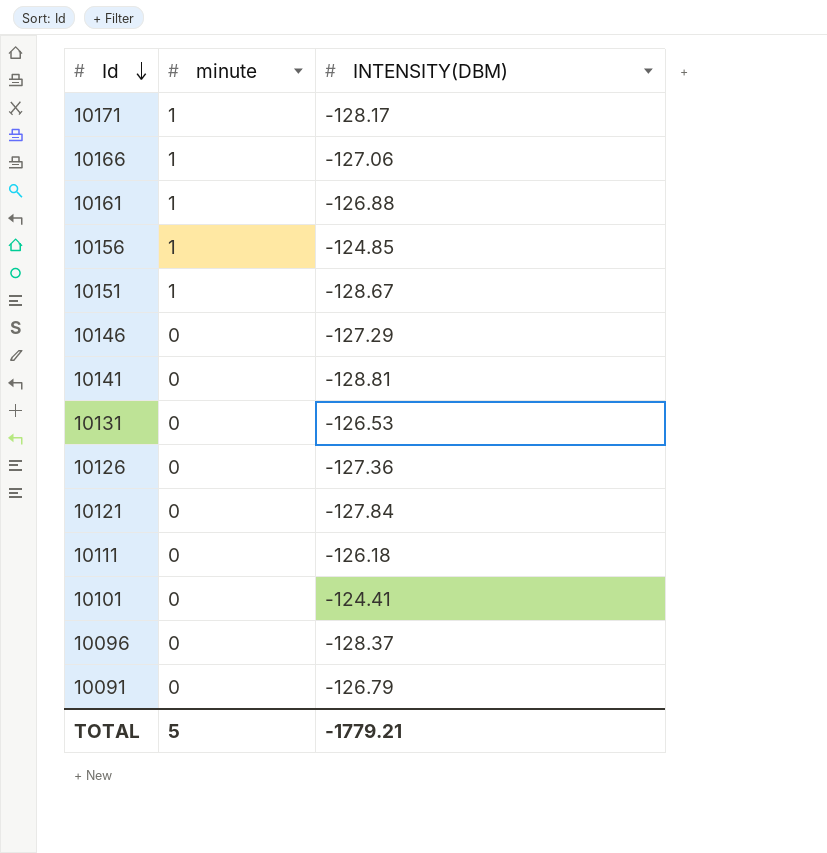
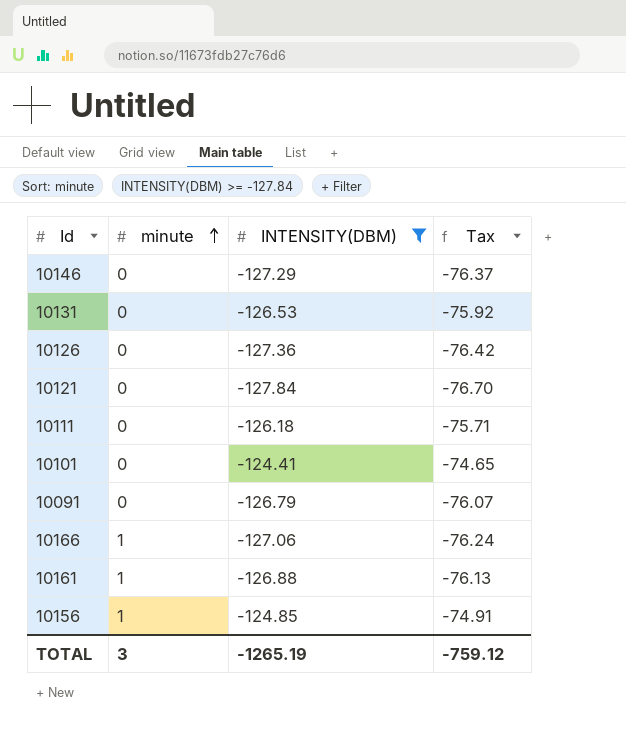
filter: none -> INTENSITY(DBM) >= -127.84
row order: Id descending -> minute ascending
column Tax | formula: none -> [INTENSITY(DBM)] * 0.6
TOTAL | minute: 5 -> 3
TOTAL | INTENSITY(DBM): -1779.21 -> -1265.19

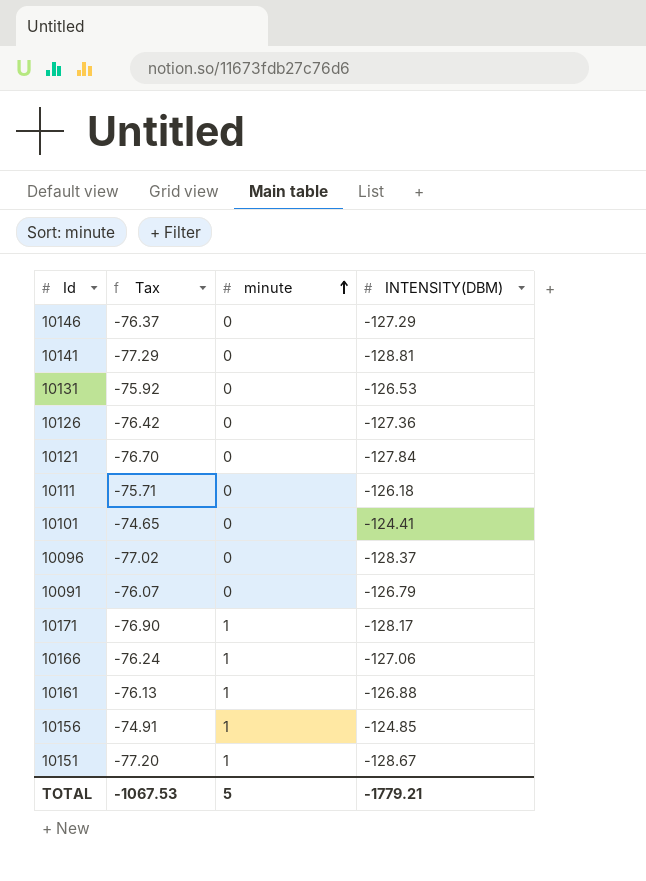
filter: INTENSITY(DBM) >= -127.84 -> none
column Tax | position: 4 -> 2
TOTAL | Tax: -759.12 -> -1067.53
TOTAL | minute: 3 -> 5
TOTAL | INTENSITY(DBM): -1265.19 -> -1779.21

